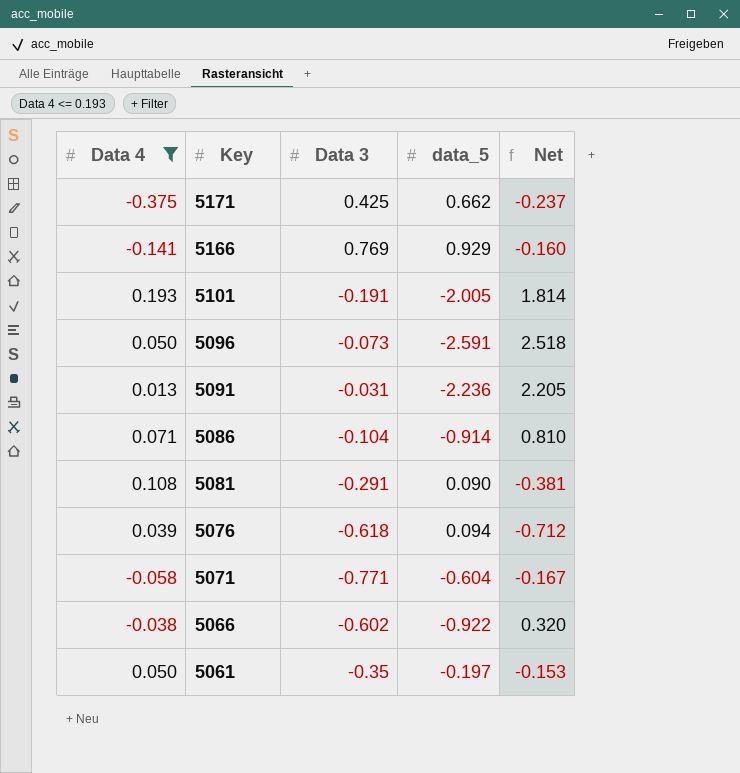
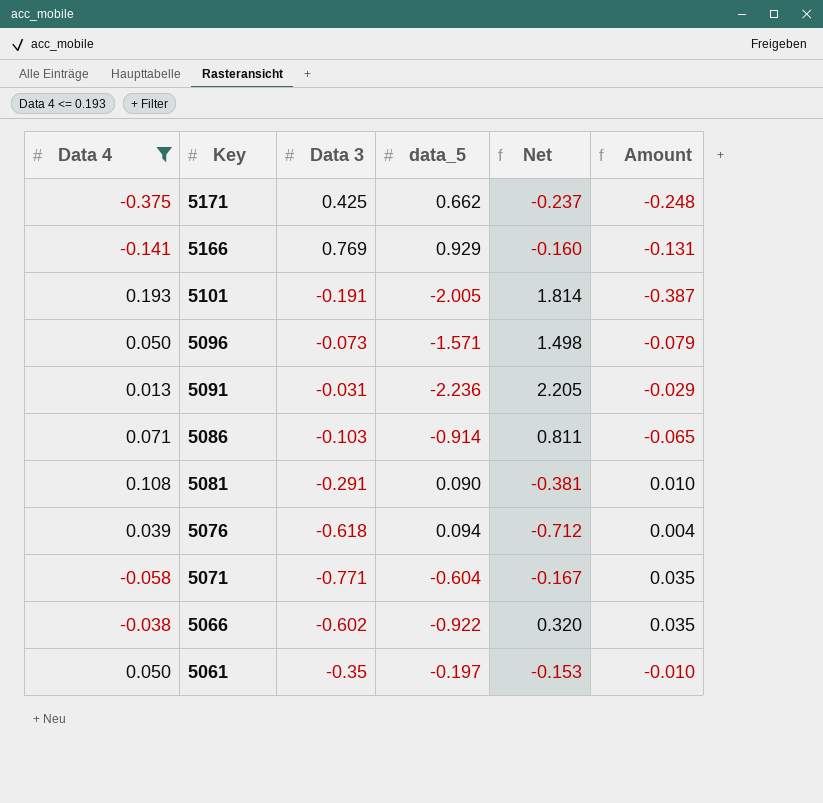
column Amount | formula: none -> [Data 4] * [data_5]
5096 | data_5: -2.591 -> -1.571
5096 | Net: 2.518 -> 1.498
5086 | Data 3: -0.104 -> -0.103
5086 | Net: 0.810 -> 0.811

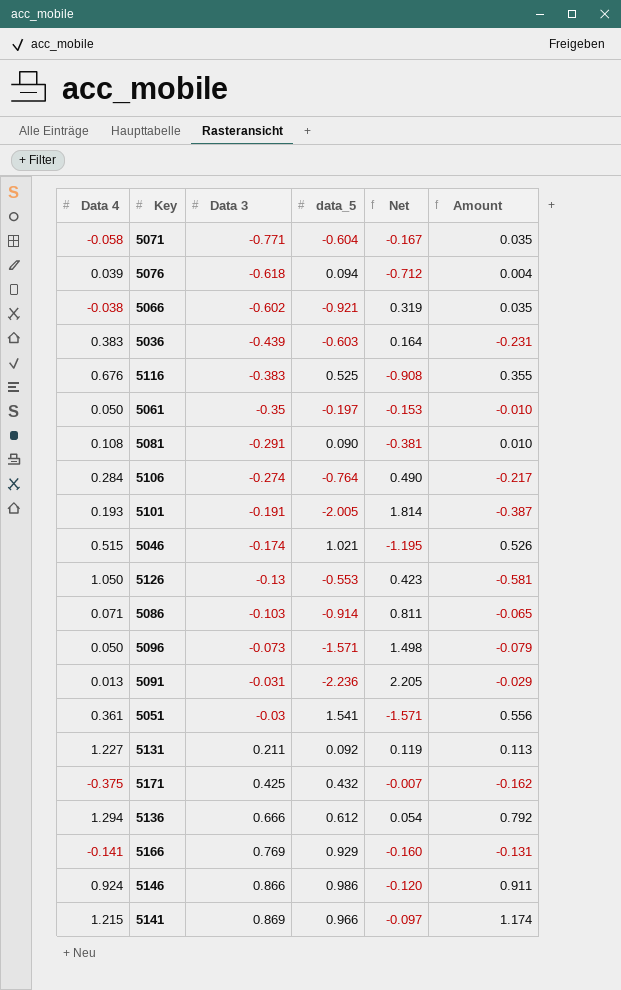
filter: Data 4 <= 0.193 -> none
row order: Key descending -> Data 3 ascending
5066 | data_5: -0.922 -> -0.921
5066 | Net: 0.320 -> 0.319
5171 | data_5: 0.662 -> 0.432
5171 | Net: -0.237 -> -0.007
5171 | Amount: -0.248 -> -0.162

